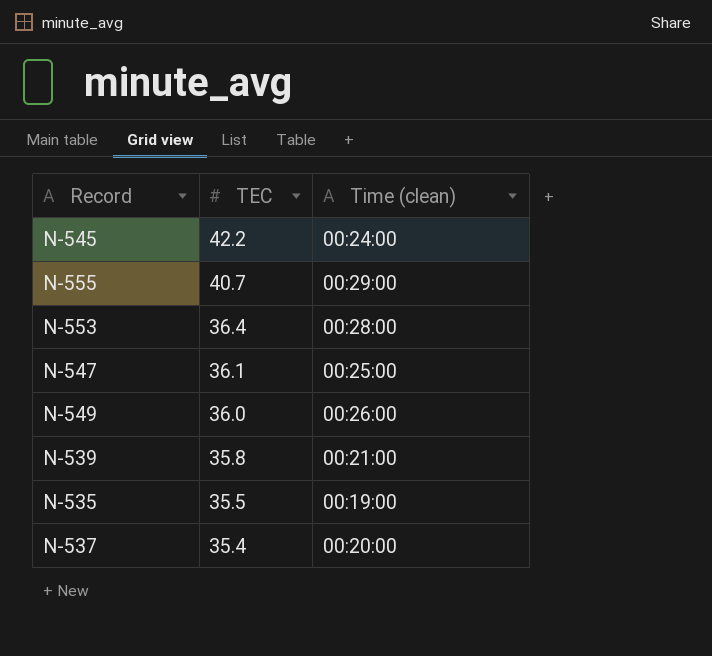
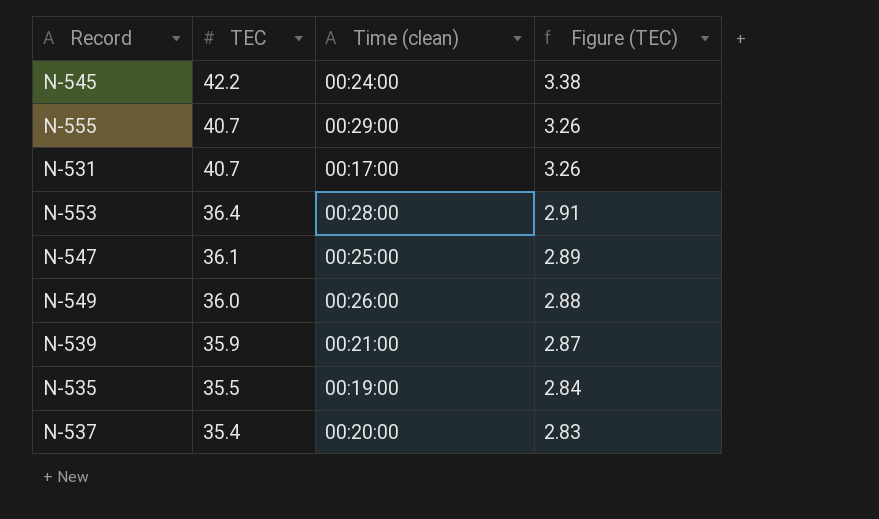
column Figure (TEC) | formula: none -> [TEC] * 0.08
row N-531: none -> 40.7 | 00:17:00 | 3.26
N-539 | TEC: 35.8 -> 35.9

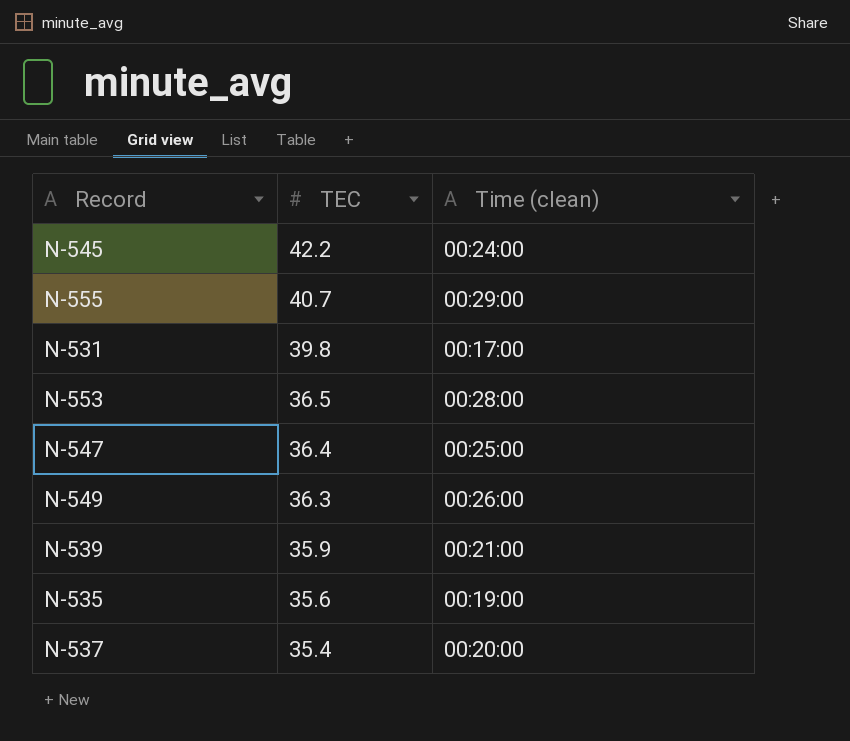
column Figure (TEC) | formula: [TEC] * 0.08 -> none
N-531 | TEC: 40.7 -> 39.8
N-553 | TEC: 36.4 -> 36.5
N-547 | TEC: 36.1 -> 36.4
N-549 | TEC: 36.0 -> 36.3
N-535 | TEC: 35.5 -> 35.6

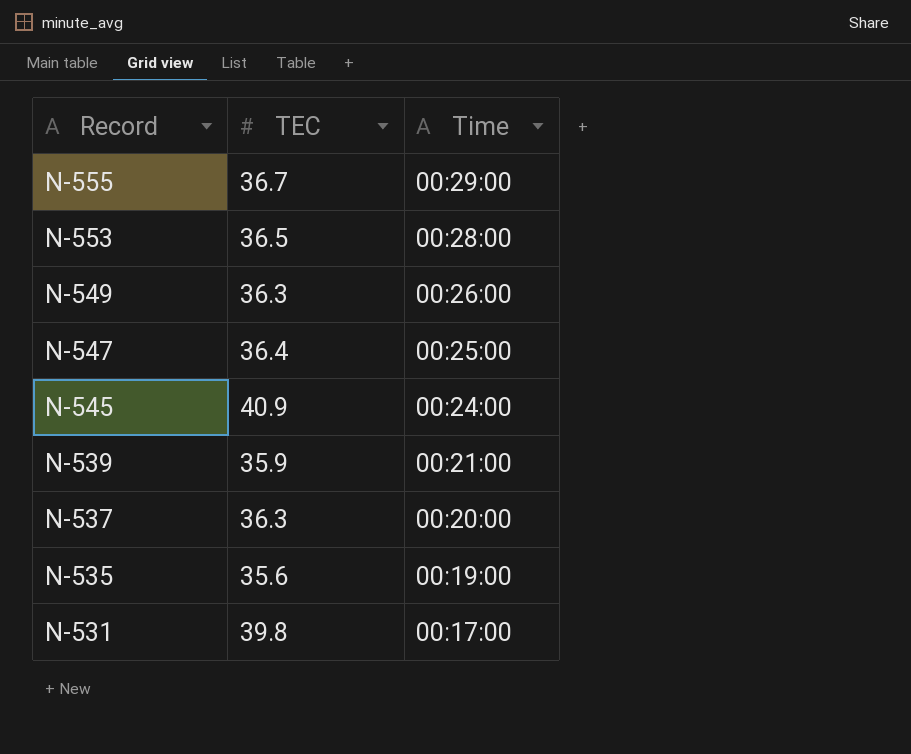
row order: TEC descending -> Record descending
column name: Time (clean) -> Time
N-555 | TEC: 40.7 -> 36.7
N-545 | TEC: 42.2 -> 40.9
N-537 | TEC: 35.4 -> 36.3

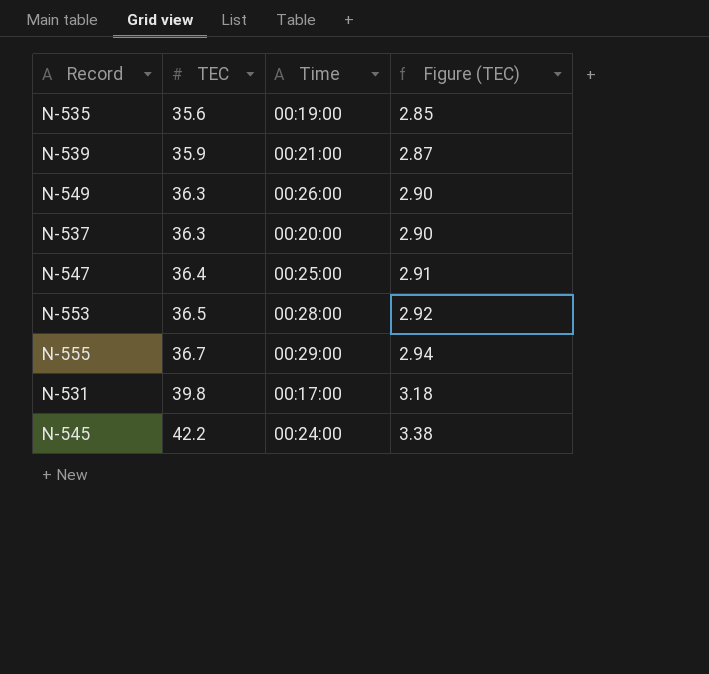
row order: Record descending -> TEC ascending
column Figure (TEC) | formula: none -> [TEC] * 0.08
N-545 | TEC: 40.9 -> 42.2

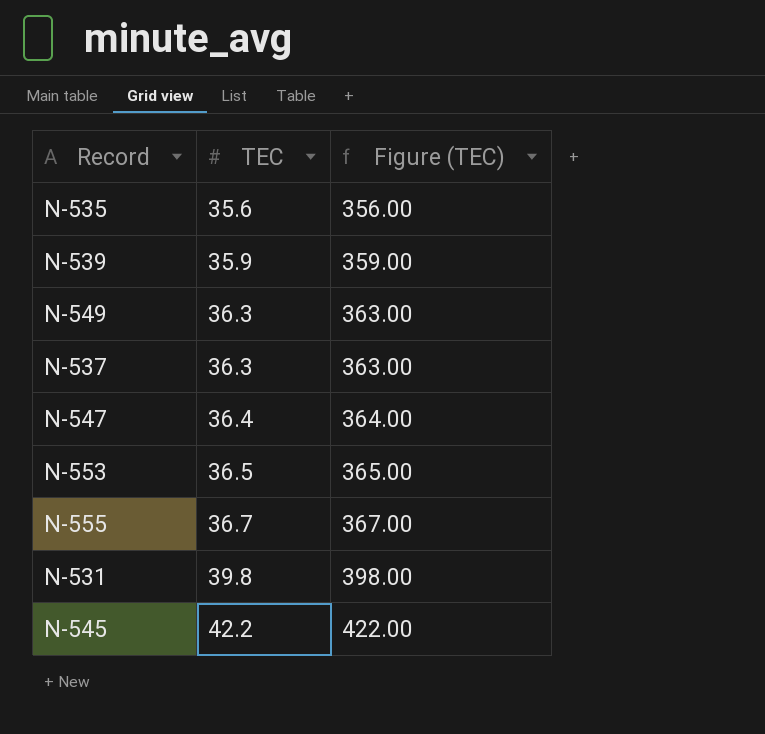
column Time | position: 3 -> none
column Figure (TEC) | formula: [TEC] * 0.08 -> [TEC] * 10

